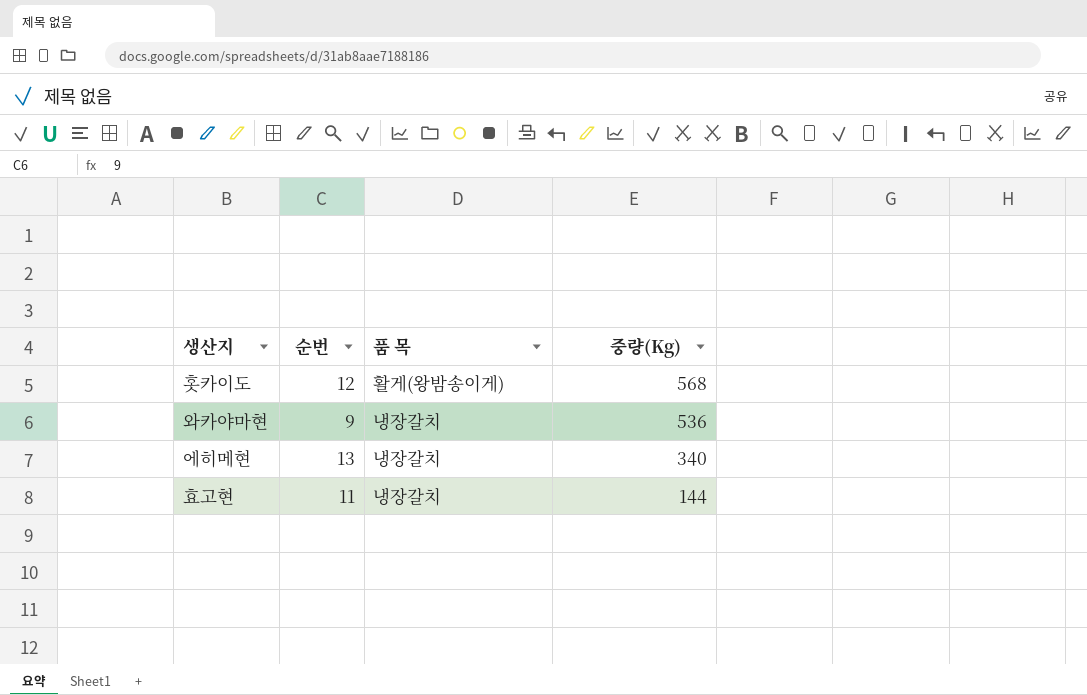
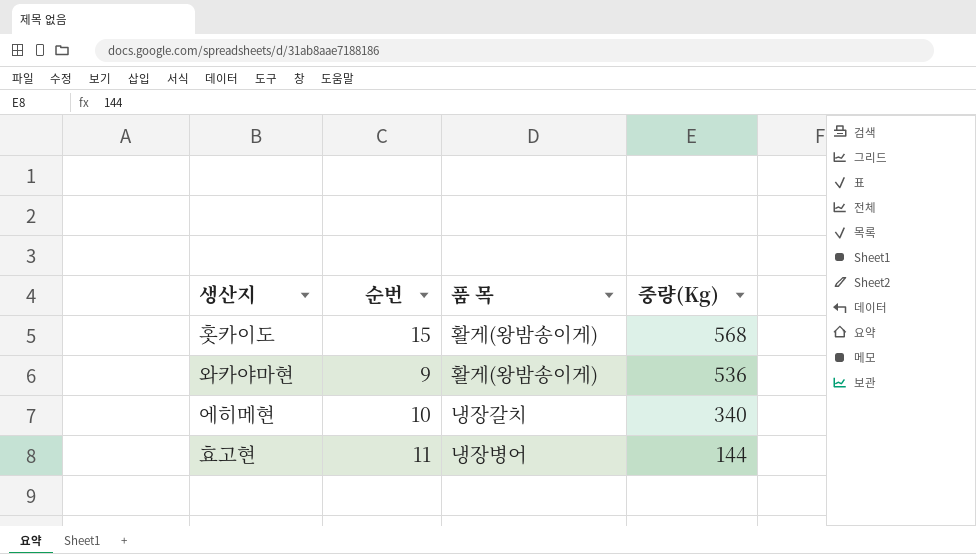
홋카이도 | 순번: 12 -> 15
와카야마현 | 품 목: 냉장갈치 -> 활게(왕밤송이게)
에히메현 | 순번: 13 -> 10
효고현 | 품 목: 냉장갈치 -> 냉장병어

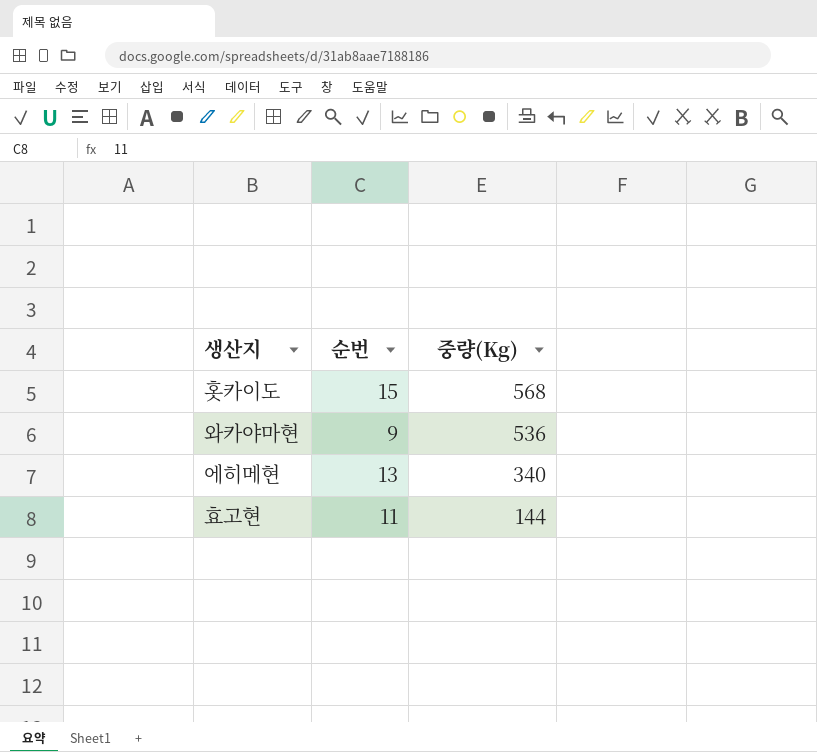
column 품 목 | position: 3 -> none
에히메현 | 순번: 10 -> 13

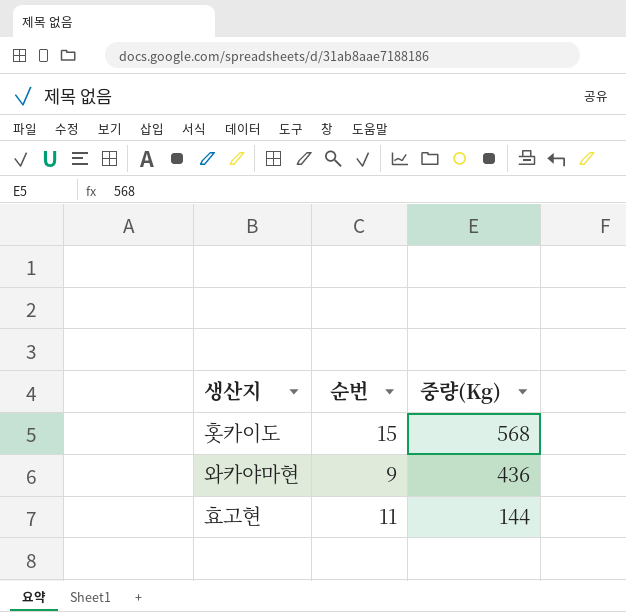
row 에히메현: 13 | 340 -> none
와카야마현 | 중량(Kg): 536 -> 436

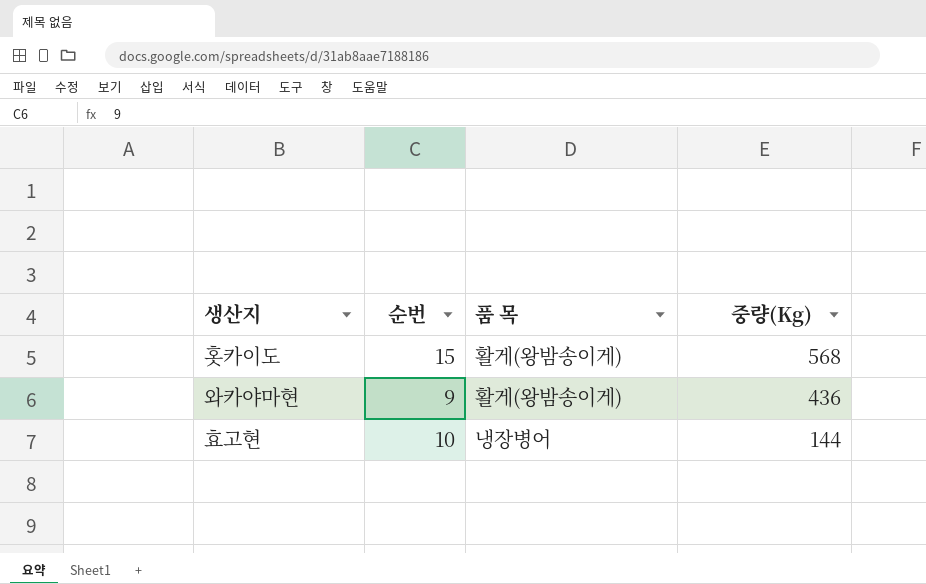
column 품 목 | position: none -> 3
효고현 | 순번: 11 -> 10

